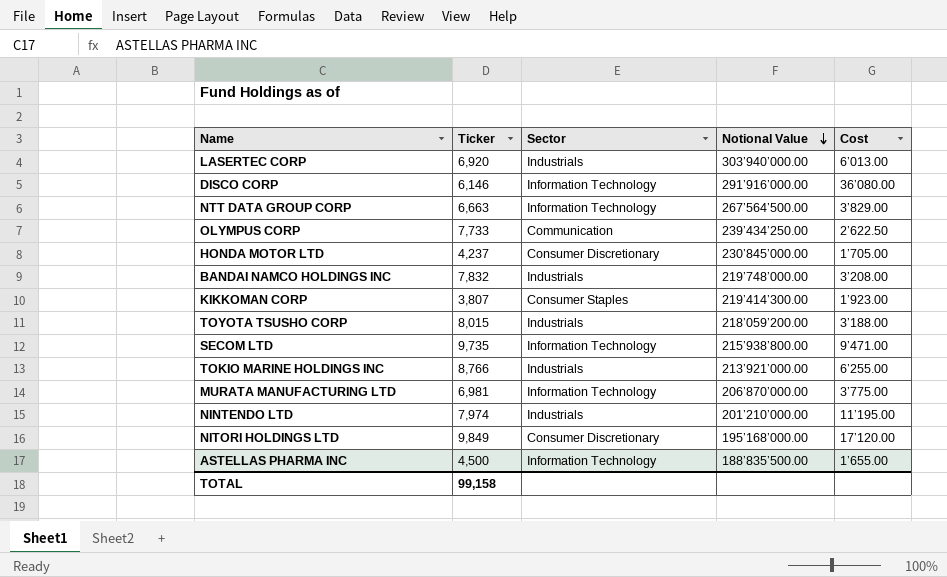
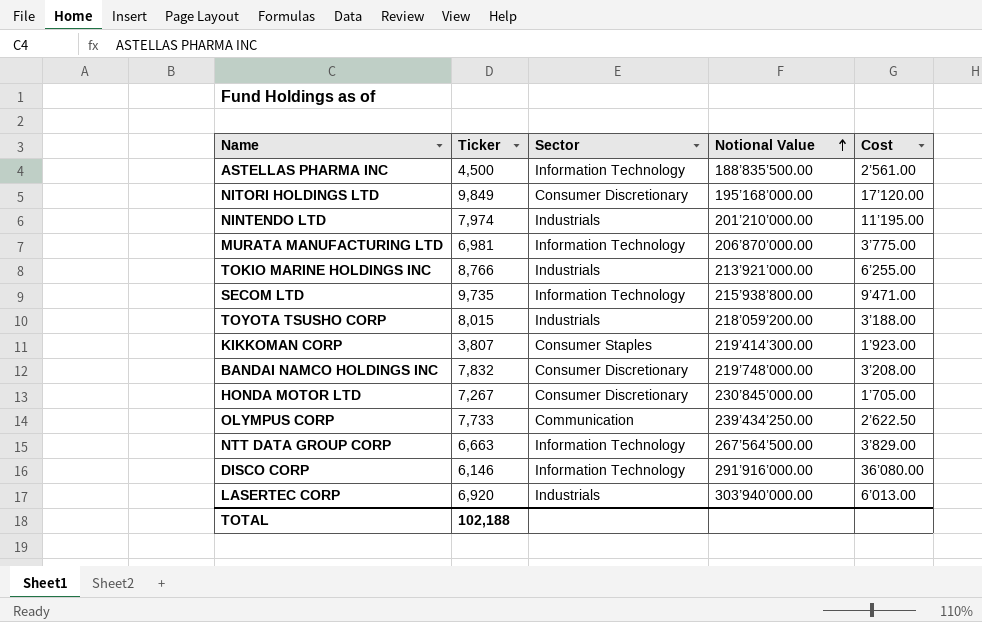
row order: Notional Value descending -> Notional Value ascending
ASTELLAS PHARMA INC | Cost: 1’655.00 -> 2’561.00
BANDAI NAMCO HOLDINGS INC | Sector: Industrials -> Consumer Discretionary
HONDA MOTOR LTD | Ticker: 4,237 -> 7,267
TOTAL | Ticker: 99,158 -> 102,188

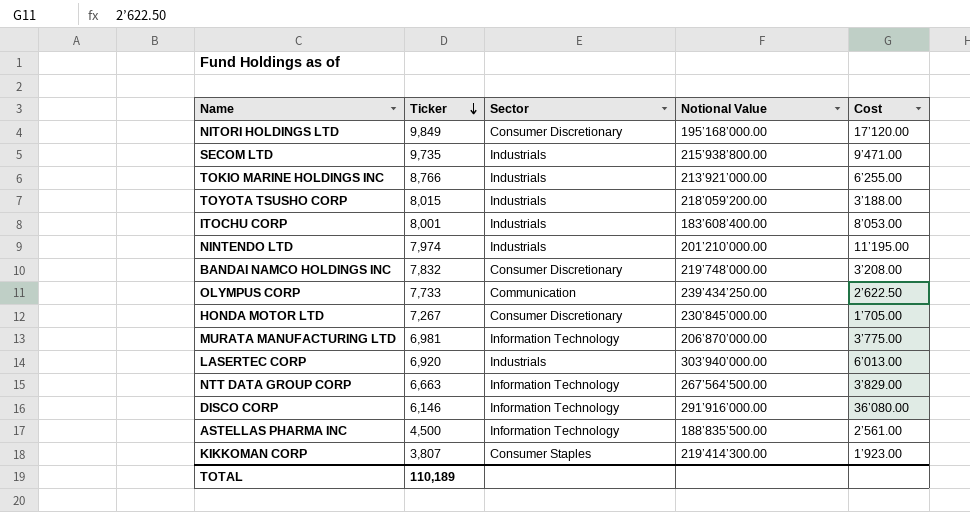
row order: Notional Value ascending -> Ticker descending
SECOM LTD | Sector: Information Technology -> Industrials
row ITOCHU CORP: none -> 8,001 | Industrials | 183’608’400.00 | 8’053.00
TOTAL | Ticker: 102,188 -> 110,189

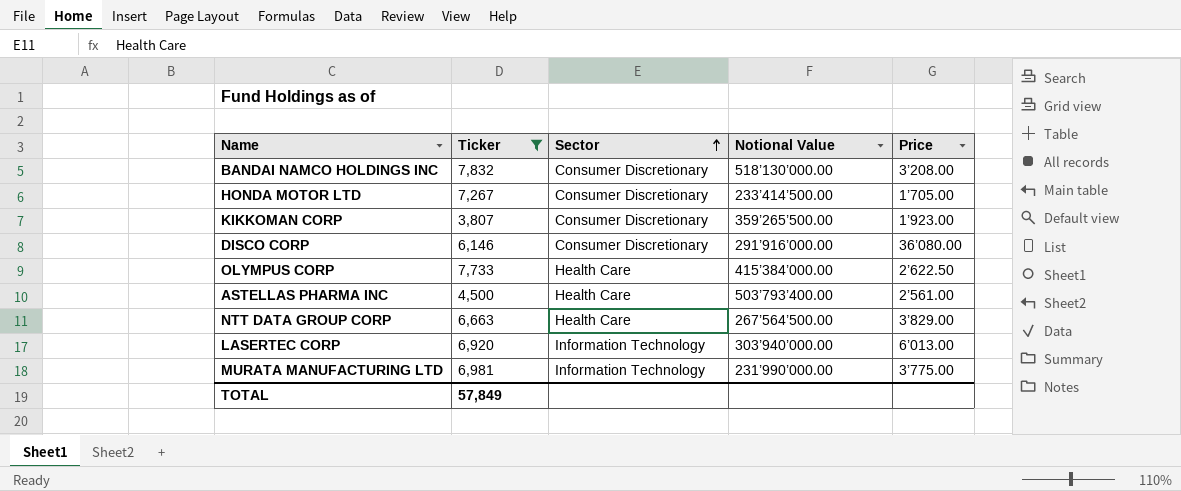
filter: none -> Ticker <= 7,832
row order: Ticker descending -> Sector ascending
column name: Cost -> Price
BANDAI NAMCO HOLDINGS INC | Notional Value: 219’748’000.00 -> 518’130’000.00
HONDA MOTOR LTD | Notional Value: 230’845’000.00 -> 233’414’500.00
KIKKOMAN CORP | Sector: Consumer Staples -> Consumer Discretionary
KIKKOMAN CORP | Notional Value: 219’414’300.00 -> 359’265’500.00
DISCO CORP | Sector: Information Technology -> Consumer Discretionary
OLYMPUS CORP | Sector: Communication -> Health Care
OLYMPUS CORP | Notional Value: 239’434’250.00 -> 415’384’000.00
ASTELLAS PHARMA INC | Sector: Information Technology -> Health Care
ASTELLAS PHARMA INC | Notional Value: 188’835’500.00 -> 503’793’400.00
NTT DATA GROUP CORP | Sector: Information Technology -> Health Care
LASERTEC CORP | Sector: Industrials -> Information Technology
MURATA MANUFACTURING LTD | Notional Value: 206’870’000.00 -> 231’990’000.00
TOTAL | Ticker: 110,189 -> 57,849

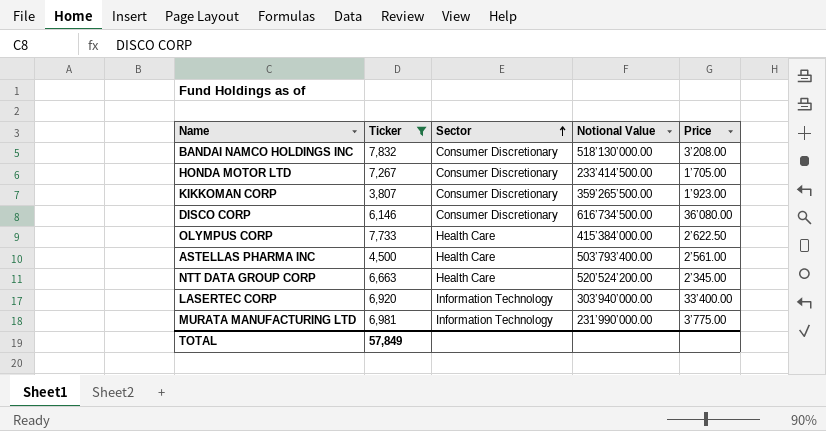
DISCO CORP | Notional Value: 291’916’000.00 -> 616’734’500.00
NTT DATA GROUP CORP | Notional Value: 267’564’500.00 -> 520’524’200.00
NTT DATA GROUP CORP | Price: 3’829.00 -> 2’345.00
LASERTEC CORP | Price: 6’013.00 -> 33’400.00

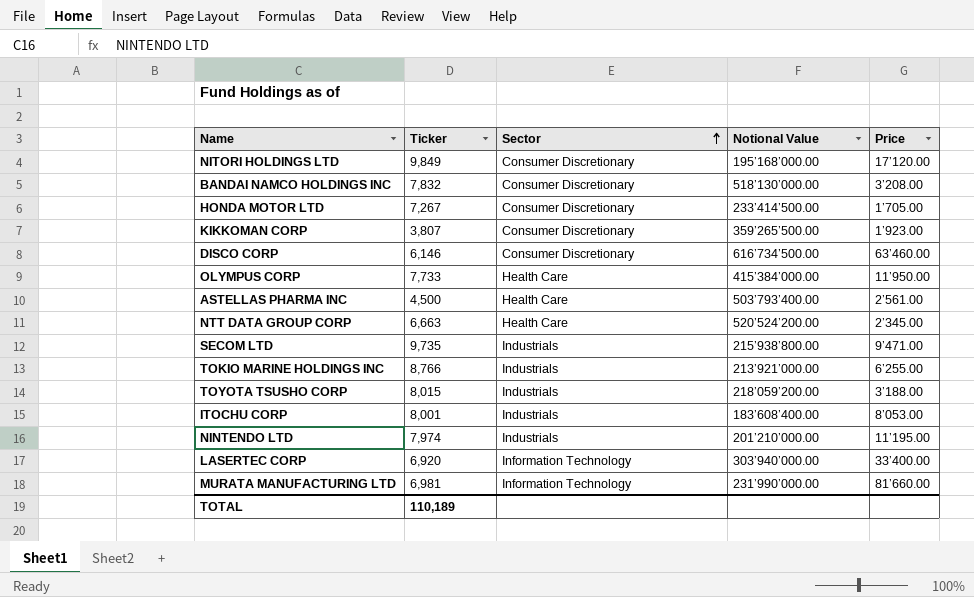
filter: Ticker <= 7,832 -> none
DISCO CORP | Price: 36’080.00 -> 63’460.00
OLYMPUS CORP | Price: 2’622.50 -> 11’950.00
MURATA MANUFACTURING LTD | Price: 3’775.00 -> 81’660.00
TOTAL | Ticker: 57,849 -> 110,189

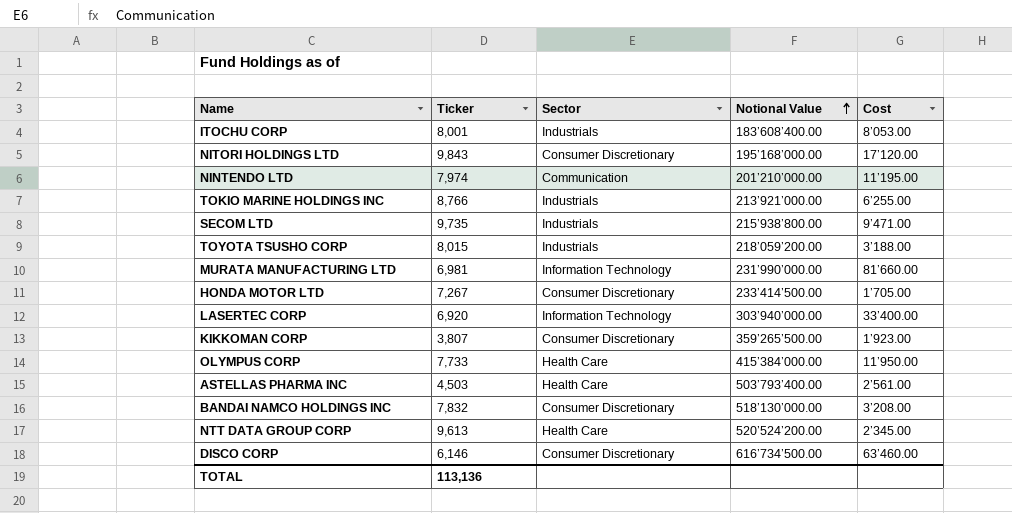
row order: Sector ascending -> Notional Value ascending
column name: Price -> Cost
NITORI HOLDINGS LTD | Ticker: 9,849 -> 9,843
NINTENDO LTD | Sector: Industrials -> Communication
ASTELLAS PHARMA INC | Ticker: 4,500 -> 4,503
NTT DATA GROUP CORP | Ticker: 6,663 -> 9,613
TOTAL | Ticker: 110,189 -> 113,136

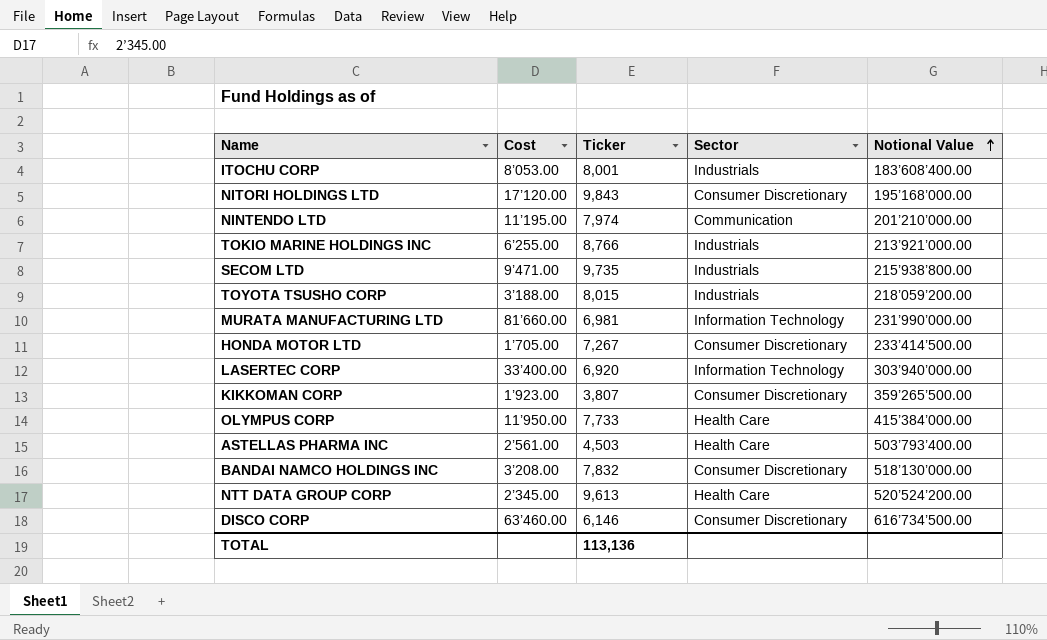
column Cost | position: 5 -> 2

